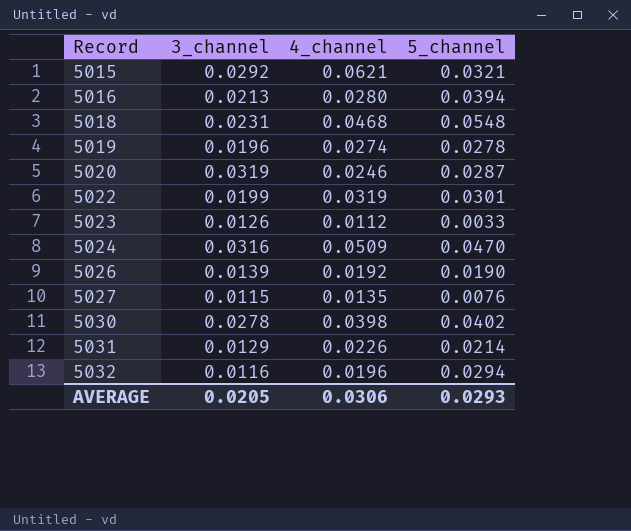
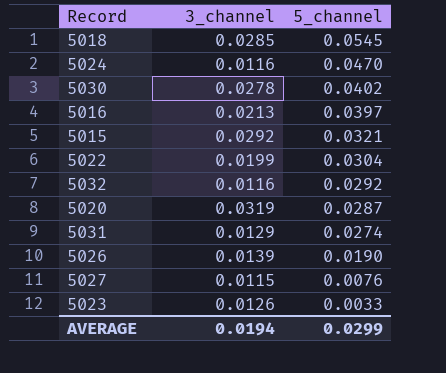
row order: Record ascending -> 5_channel descending
column 4_channel | position: 3 -> none
row 5019: 0.0196 | 0.0274 | 0.0278 -> none
5018 | 3_channel: 0.0231 -> 0.0285
5018 | 5_channel: 0.0548 -> 0.0545
5024 | 3_channel: 0.0316 -> 0.0116
5016 | 5_channel: 0.0394 -> 0.0397
5022 | 5_channel: 0.0301 -> 0.0304
5032 | 5_channel: 0.0294 -> 0.0292
5031 | 5_channel: 0.0214 -> 0.0274
AVERAGE | 3_channel: 0.0205 -> 0.0194
AVERAGE | 5_channel: 0.0293 -> 0.0299

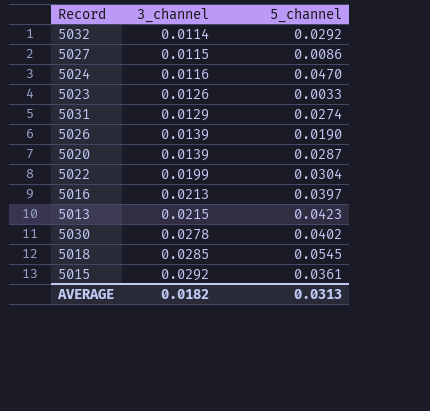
row order: 5_channel descending -> 3_channel ascending
5032 | 3_channel: 0.0116 -> 0.0114
5027 | 5_channel: 0.0076 -> 0.0086
5020 | 3_channel: 0.0319 -> 0.0139
row 5013: none -> 0.0215 | 0.0423
5015 | 5_channel: 0.0321 -> 0.0361
AVERAGE | 3_channel: 0.0194 -> 0.0182
AVERAGE | 5_channel: 0.0299 -> 0.0313

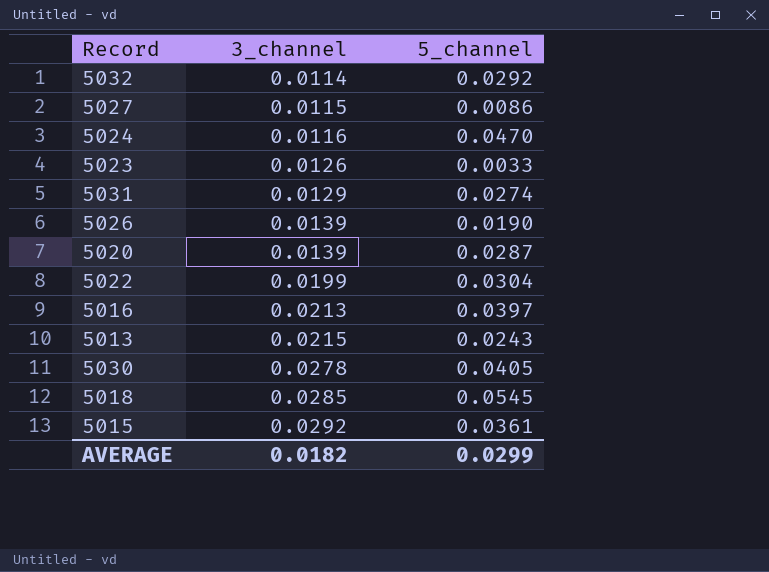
5013 | 5_channel: 0.0423 -> 0.0243
5030 | 5_channel: 0.0402 -> 0.0405
AVERAGE | 5_channel: 0.0313 -> 0.0299

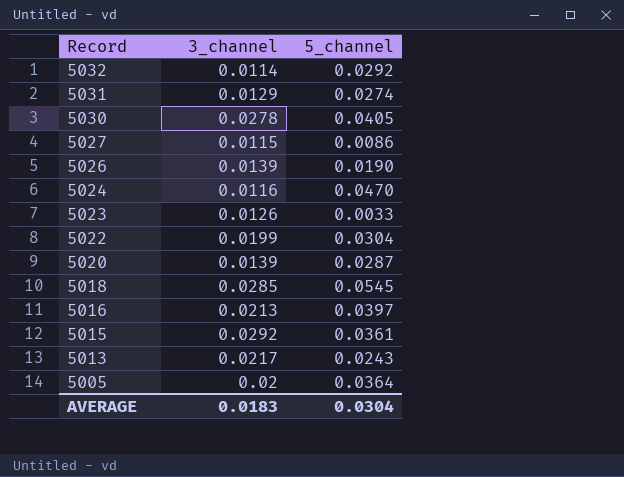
row order: 3_channel ascending -> Record descending
5013 | 3_channel: 0.0215 -> 0.0217
row 5005: none -> 0.02 | 0.0364
AVERAGE | 3_channel: 0.0182 -> 0.0183
AVERAGE | 5_channel: 0.0299 -> 0.0304

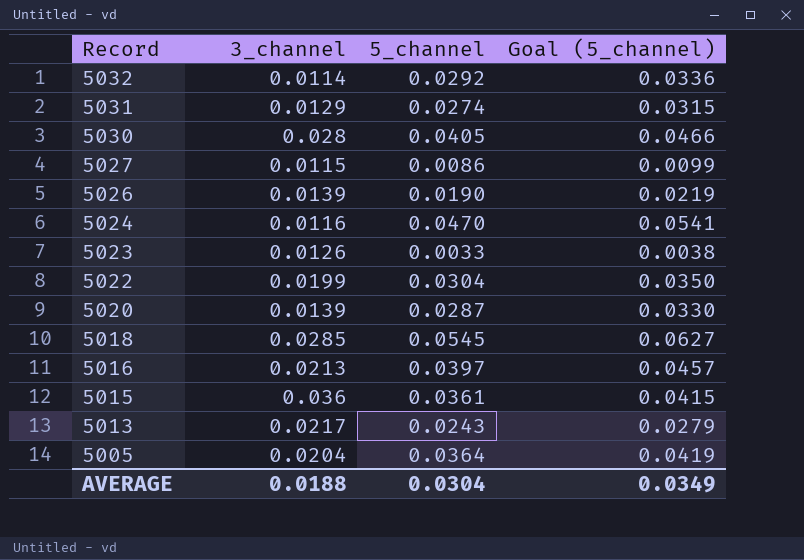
column Goal (5_channel) | formula: none -> [5_channel] * 1.15
5030 | 3_channel: 0.0278 -> 0.028
5015 | 3_channel: 0.0292 -> 0.036
5005 | 3_channel: 0.02 -> 0.0204
AVERAGE | 3_channel: 0.0183 -> 0.0188

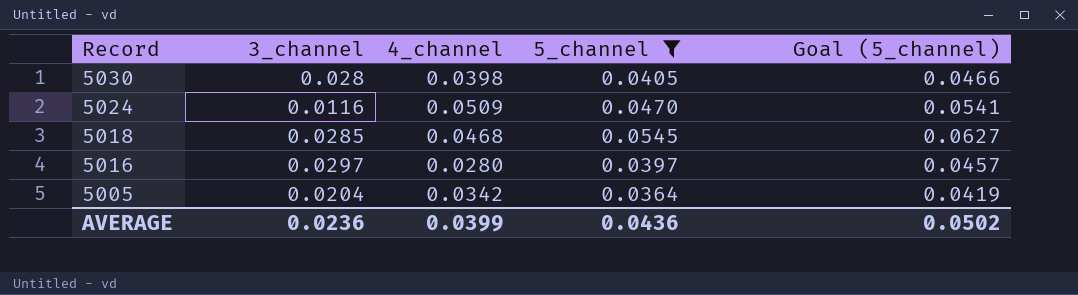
filter: none -> 5_channel >= 0.0364
column 4_channel | position: none -> 3
5016 | 3_channel: 0.0213 -> 0.0297
AVERAGE | 3_channel: 0.0188 -> 0.0236
AVERAGE | 5_channel: 0.0304 -> 0.0436
AVERAGE | Goal (5_channel): 0.0349 -> 0.0502

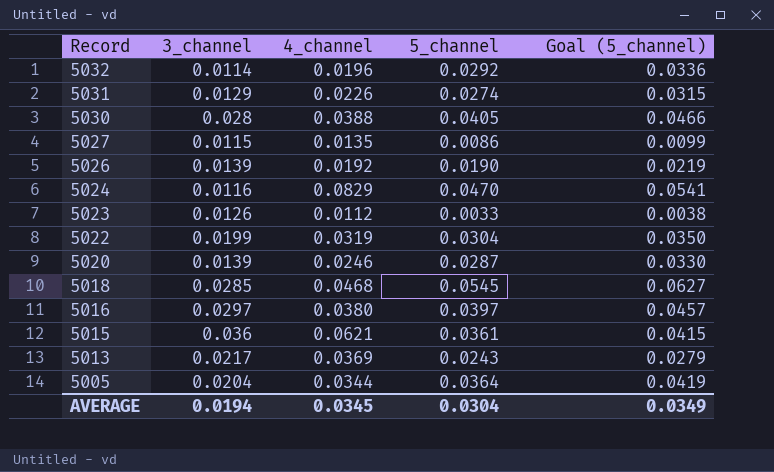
filter: 5_channel >= 0.0364 -> none
5030 | 4_channel: 0.0398 -> 0.0388
5024 | 4_channel: 0.0509 -> 0.0829
5016 | 4_channel: 0.0280 -> 0.0380
5005 | 4_channel: 0.0342 -> 0.0344
AVERAGE | 3_channel: 0.0236 -> 0.0194
AVERAGE | 4_channel: 0.0399 -> 0.0345
AVERAGE | 5_channel: 0.0436 -> 0.0304
AVERAGE | Goal (5_channel): 0.0502 -> 0.0349

